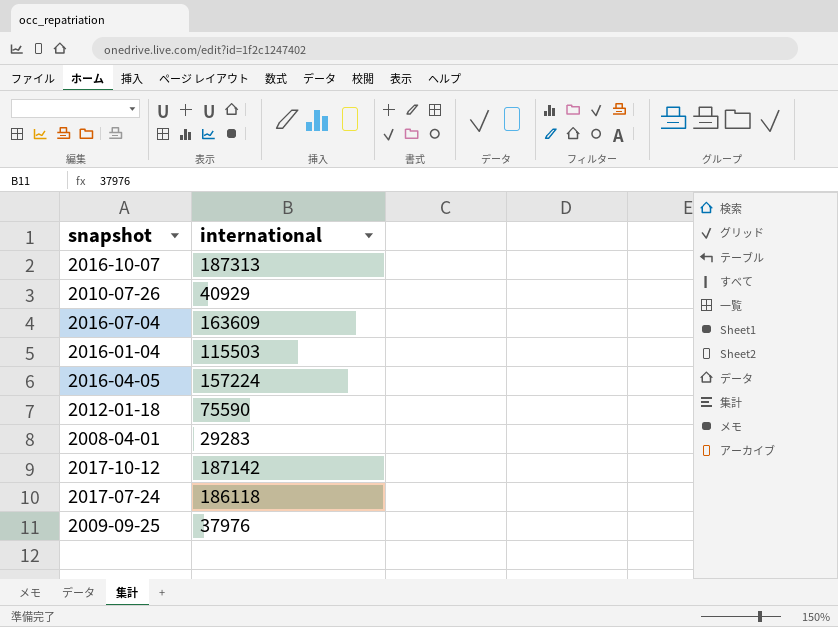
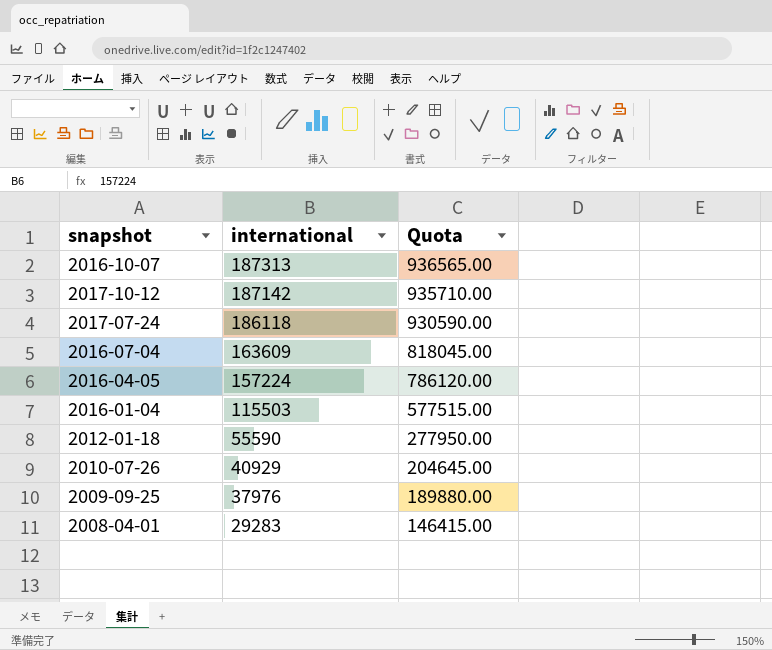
row order: none -> international descending
column Quota | formula: none -> [international] * 5
2012-01-18 | international: 75590 -> 55590

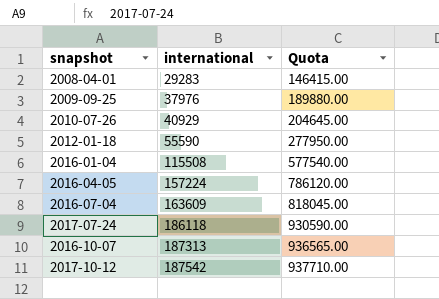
row order: international descending -> international ascending
2016-01-04 | international: 115503 -> 115508
2016-01-04 | Quota: 577515.00 -> 577540.00
2017-10-12 | international: 187142 -> 187542
2017-10-12 | Quota: 935710.00 -> 937710.00

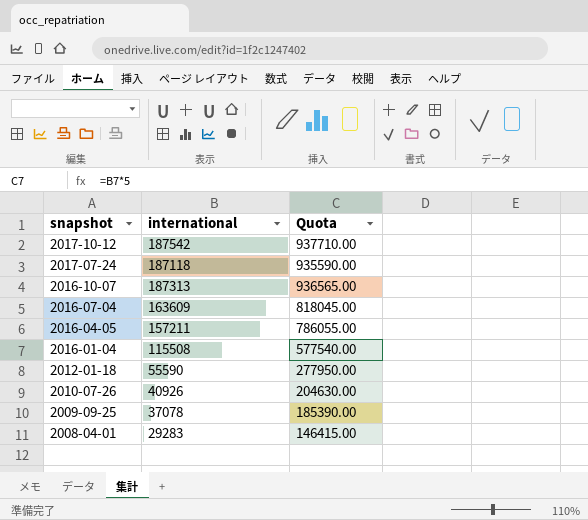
row order: international ascending -> snapshot descending
2017-07-24 | international: 186118 -> 187118
2017-07-24 | Quota: 930590.00 -> 935590.00
2016-04-05 | international: 157224 -> 157211
2016-04-05 | Quota: 786120.00 -> 786055.00
2010-07-26 | international: 40929 -> 40926
2010-07-26 | Quota: 204645.00 -> 204630.00
2009-09-25 | international: 37976 -> 37078
2009-09-25 | Quota: 189880.00 -> 185390.00

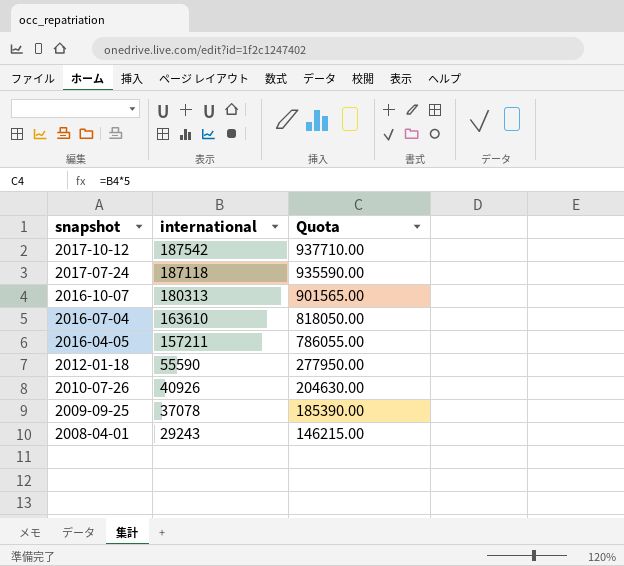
row 2016-01-04: 115508 | 577540.00 -> none
2016-10-07 | international: 187313 -> 180313
2016-10-07 | Quota: 936565.00 -> 901565.00
2016-07-04 | international: 163609 -> 163610
2016-07-04 | Quota: 818045.00 -> 818050.00
2008-04-01 | international: 29283 -> 29243
2008-04-01 | Quota: 146415.00 -> 146215.00

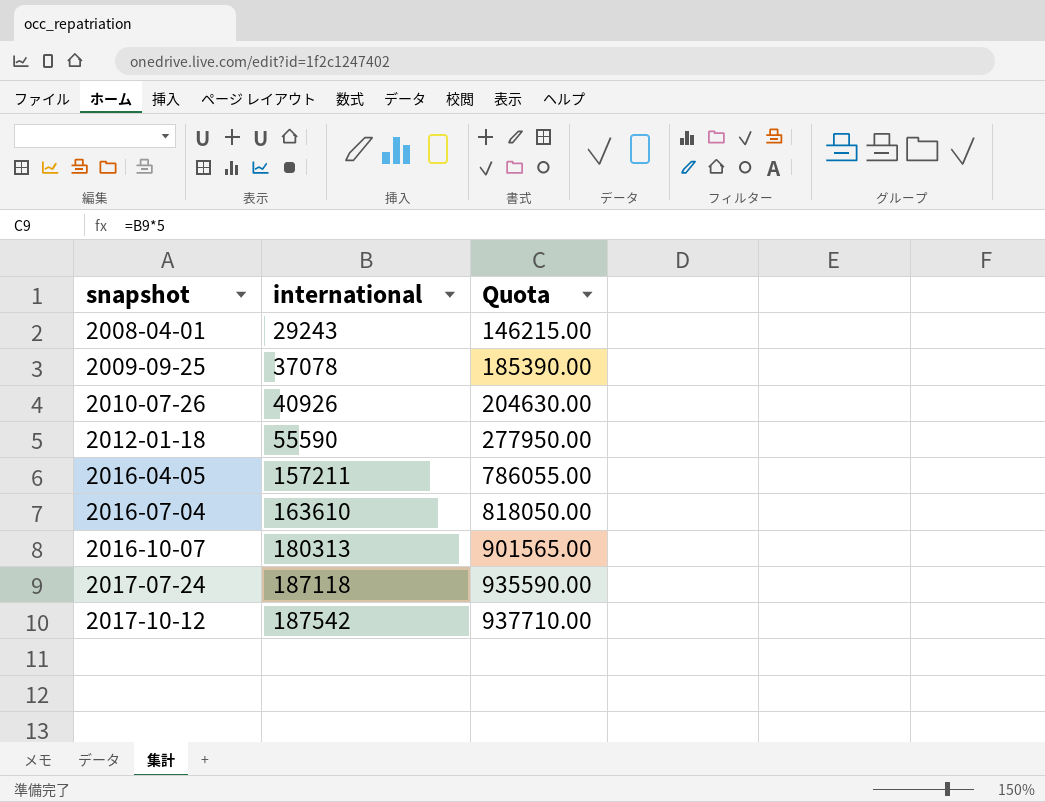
row order: snapshot descending -> snapshot ascending

